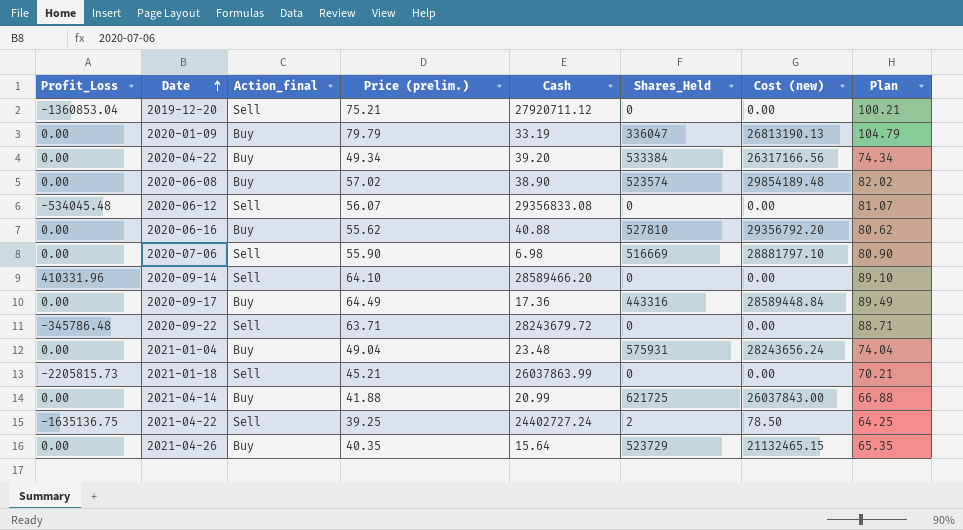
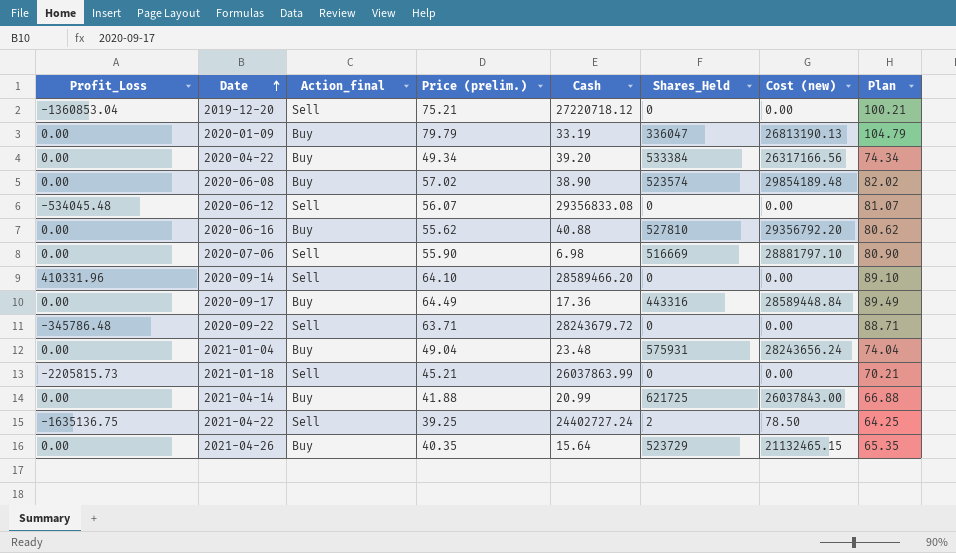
2019-12-20 | Cash: 27920711.12 -> 27220718.12

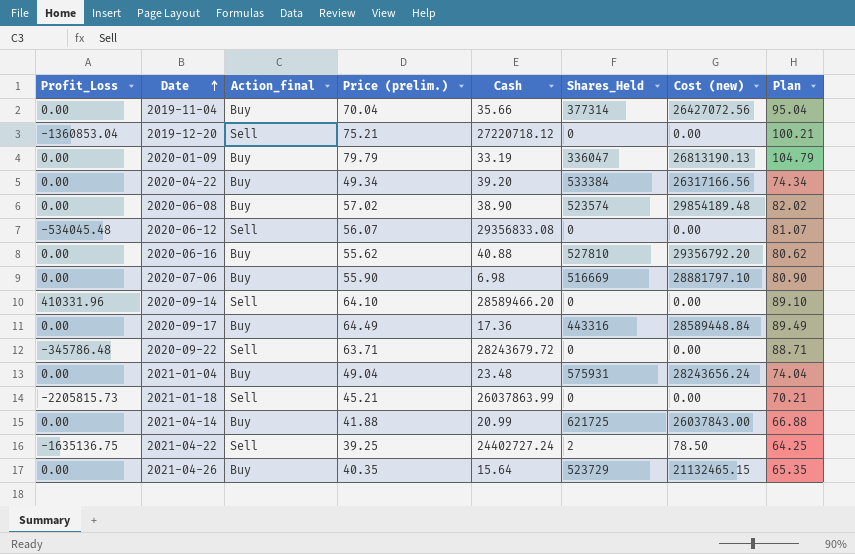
row 2019-11-04: none -> 0.00 | Buy | 70.04 | 35.66 | 377314 | 26427072.56 | 95.04
2020-07-06 | Action_final: Sell -> Buy

